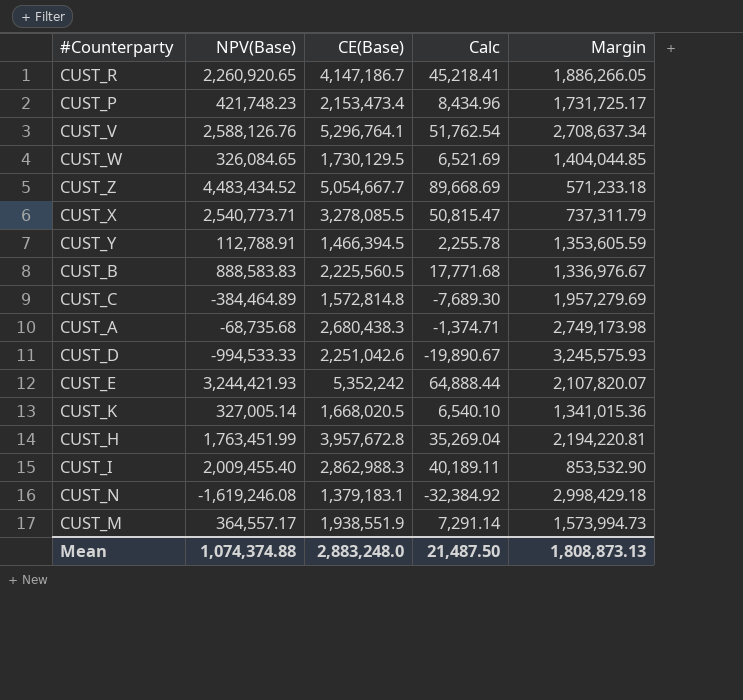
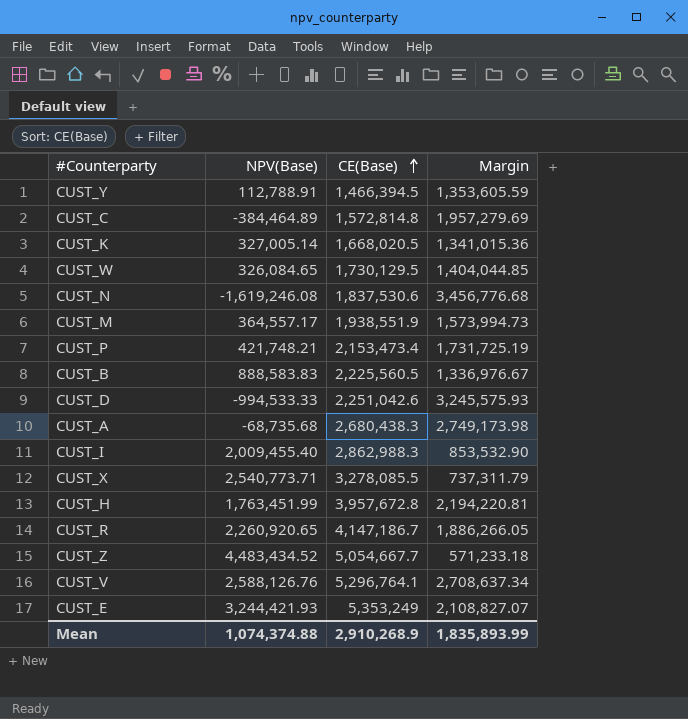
row order: none -> CE(Base) ascending
column Calc | formula: [NPV(Base)] * 0.02 -> none
CUST_N | CE(Base): 1,379,183.1 -> 1,837,530.6
CUST_N | Margin: 2,998,429.18 -> 3,456,776.68
CUST_P | NPV(Base): 421,748.23 -> 421,748.21
CUST_P | Margin: 1,731,725.17 -> 1,731,725.19
CUST_E | CE(Base): 5,352,242 -> 5,353,249
CUST_E | Margin: 2,107,820.07 -> 2,108,827.07
Mean | CE(Base): 2,883,248.0 -> 2,910,268.9
Mean | Margin: 1,808,873.13 -> 1,835,893.99

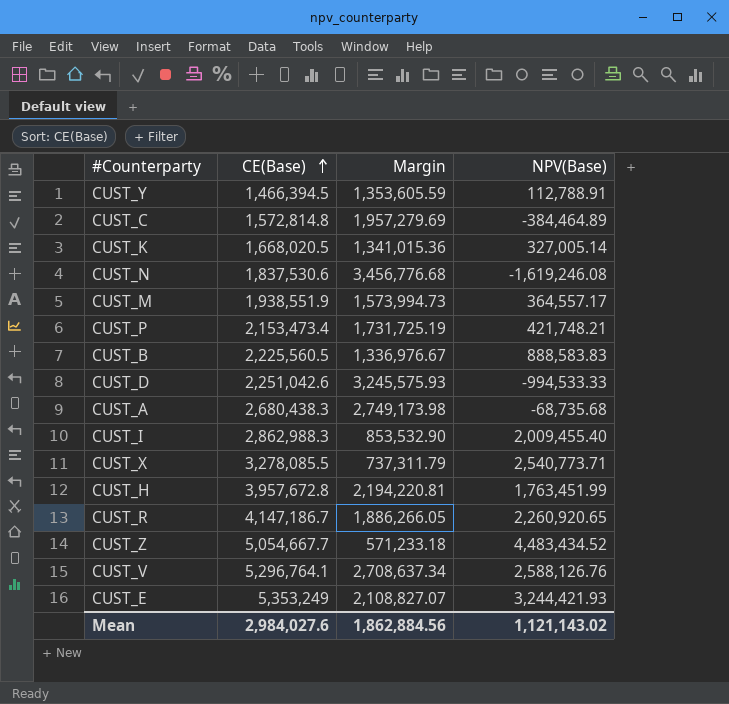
column NPV(Base) | position: 2 -> 4
row CUST_W: 326,084.65 | 1,730,129.5 | 1,404,044.85 -> none
Mean | CE(Base): 2,910,268.9 -> 2,984,027.6
Mean | Margin: 1,835,893.99 -> 1,862,884.56
Mean | NPV(Base): 1,074,374.88 -> 1,121,143.02

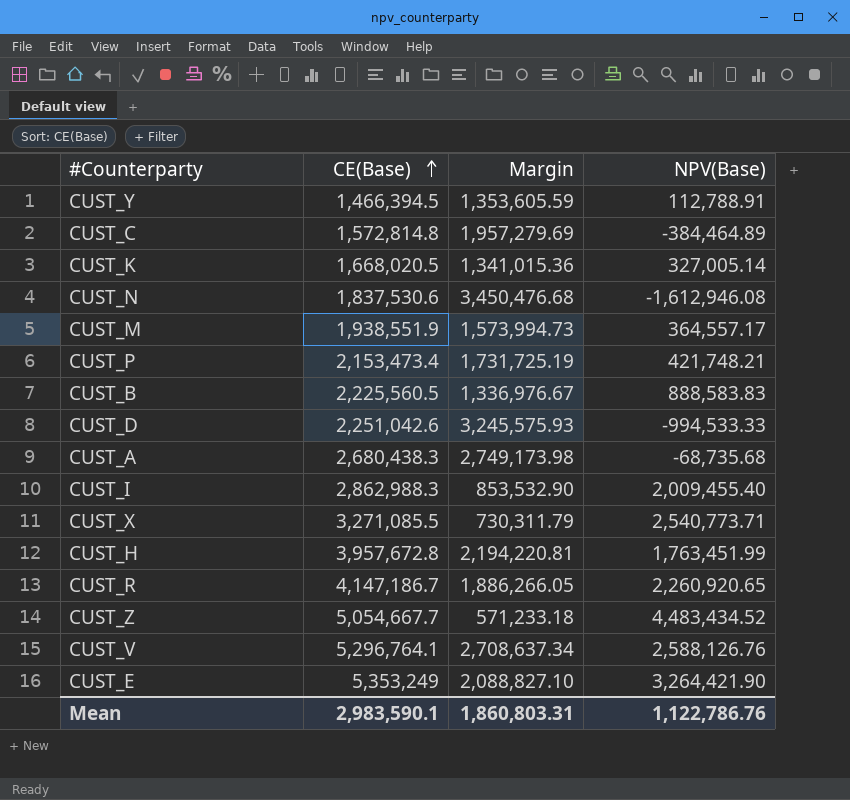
CUST_N | Margin: 3,456,776.68 -> 3,450,476.68
CUST_N | NPV(Base): -1,619,246.08 -> -1,612,946.08
CUST_X | CE(Base): 3,278,085.5 -> 3,271,085.5
CUST_X | Margin: 737,311.79 -> 730,311.79
CUST_E | Margin: 2,108,827.07 -> 2,088,827.10
CUST_E | NPV(Base): 3,244,421.93 -> 3,264,421.90
Mean | CE(Base): 2,984,027.6 -> 2,983,590.1
Mean | Margin: 1,862,884.56 -> 1,860,803.31
Mean | NPV(Base): 1,121,143.02 -> 1,122,786.76

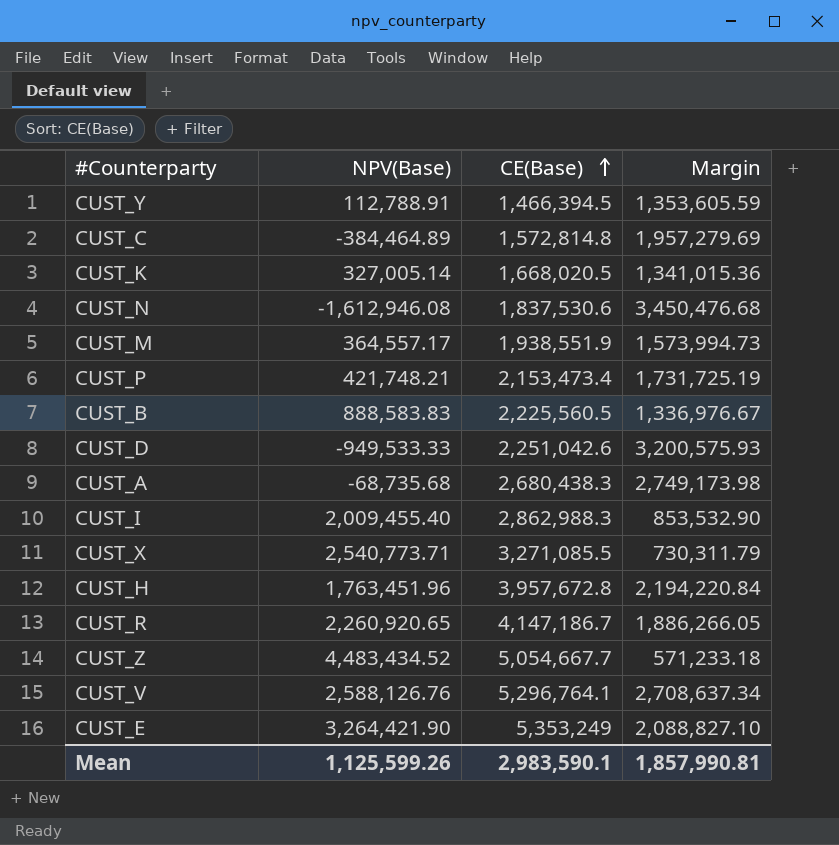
column NPV(Base) | position: 4 -> 2
CUST_D | NPV(Base): -994,533.33 -> -949,533.33
CUST_D | Margin: 3,245,575.93 -> 3,200,575.93
CUST_H | NPV(Base): 1,763,451.99 -> 1,763,451.96
CUST_H | Margin: 2,194,220.81 -> 2,194,220.84
Mean | NPV(Base): 1,122,786.76 -> 1,125,599.26
Mean | Margin: 1,860,803.31 -> 1,857,990.81

